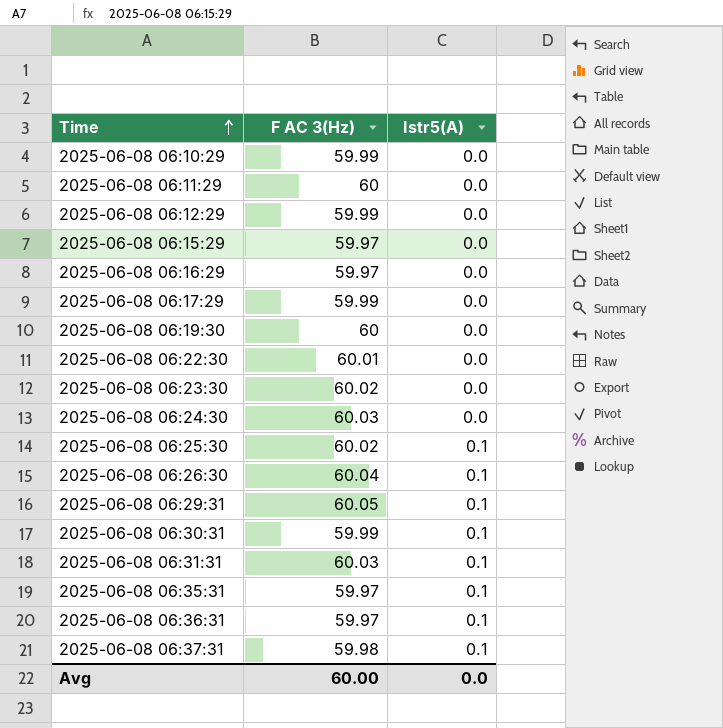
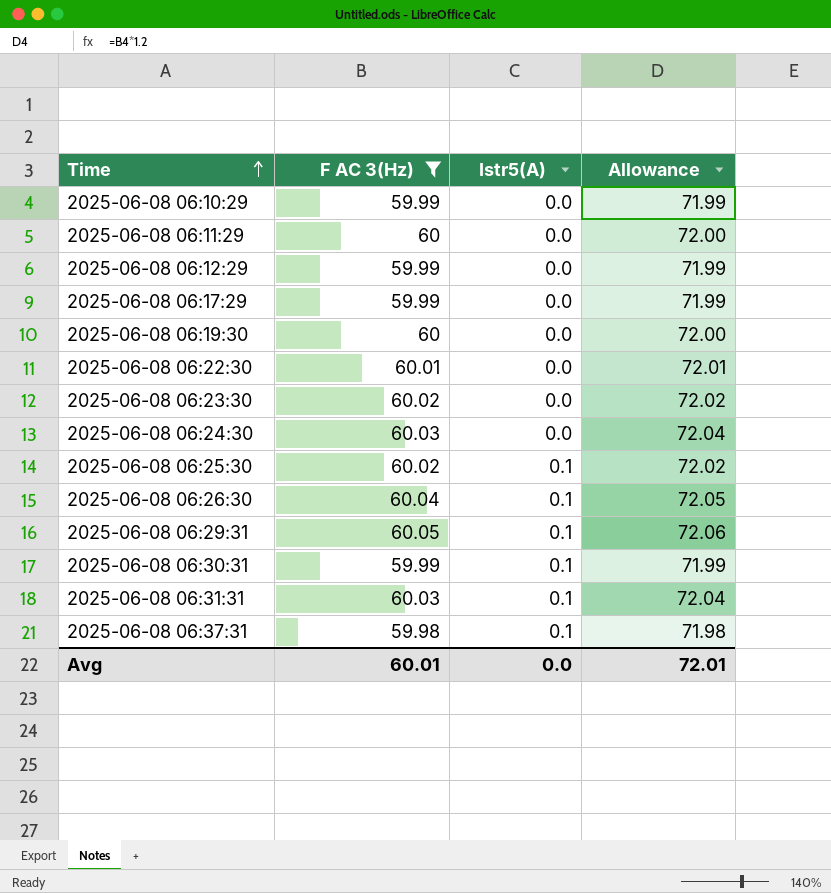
filter: none -> F AC 3(Hz) != 59.97
column Allowance | formula: none -> [F AC 3(Hz)] * 1.2
Avg | F AC 3(Hz): 60.00 -> 60.01

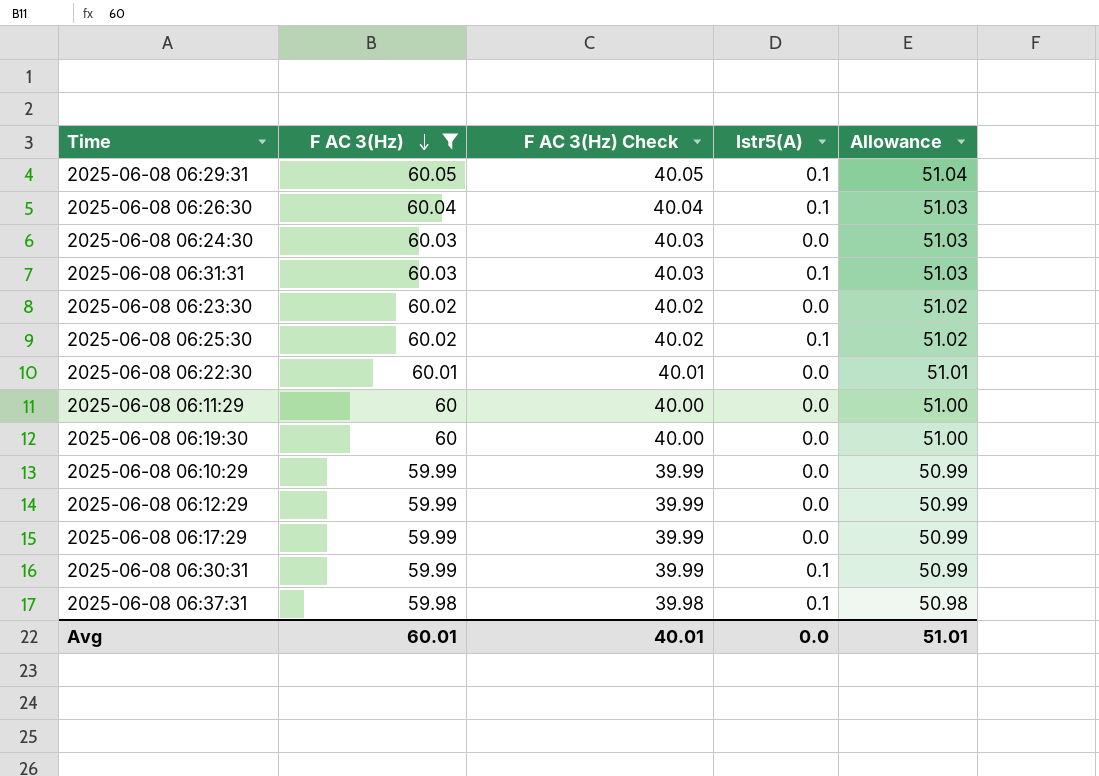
row order: Time ascending -> F AC 3(Hz) descending
column F AC 3(Hz) Check | formula: none -> [F AC 3(Hz)] - 20
column Allowance | formula: [F AC 3(Hz)] * 1.2 -> [F AC 3(Hz)] * 0.85
Avg | Allowance: 72.01 -> 51.01

